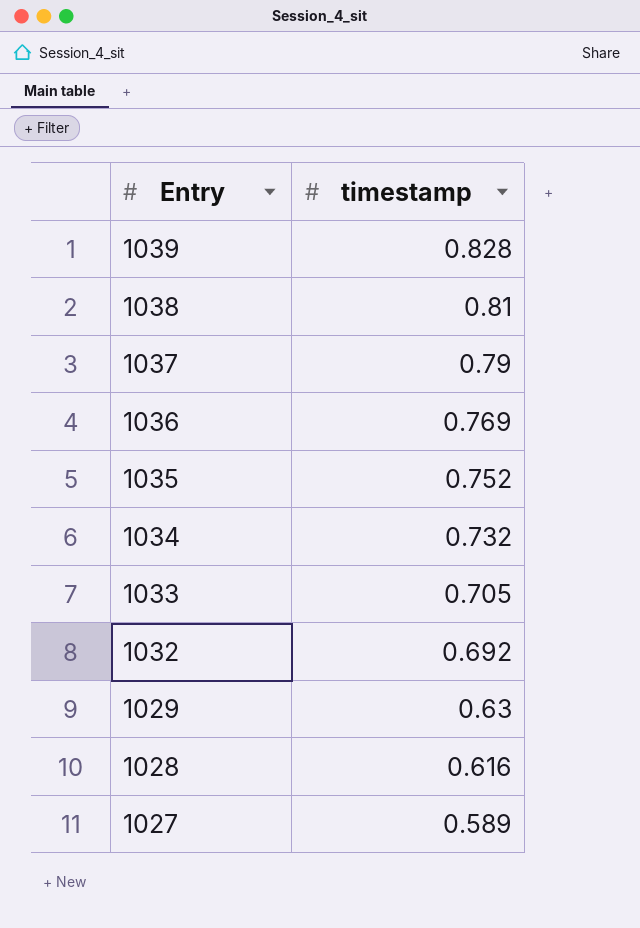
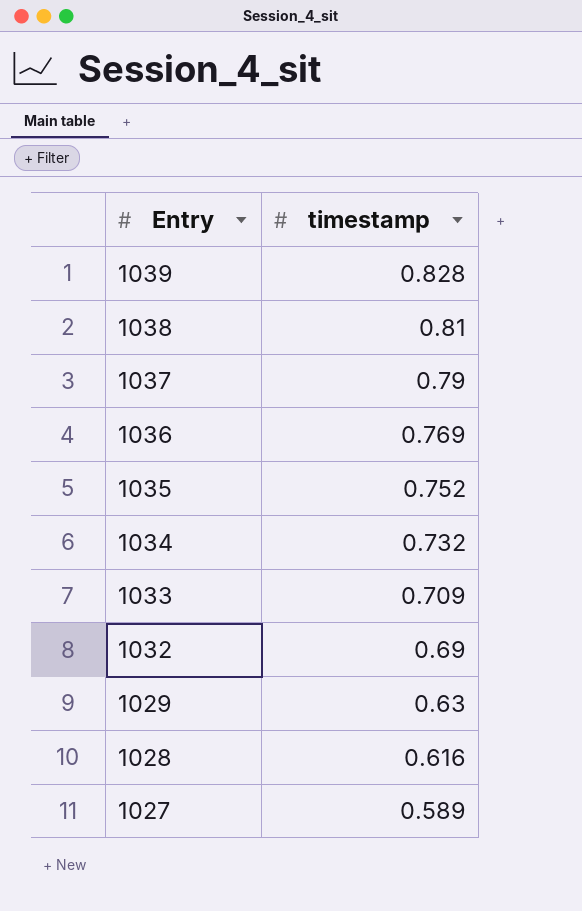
1033 | timestamp: 0.705 -> 0.709
1032 | timestamp: 0.692 -> 0.69

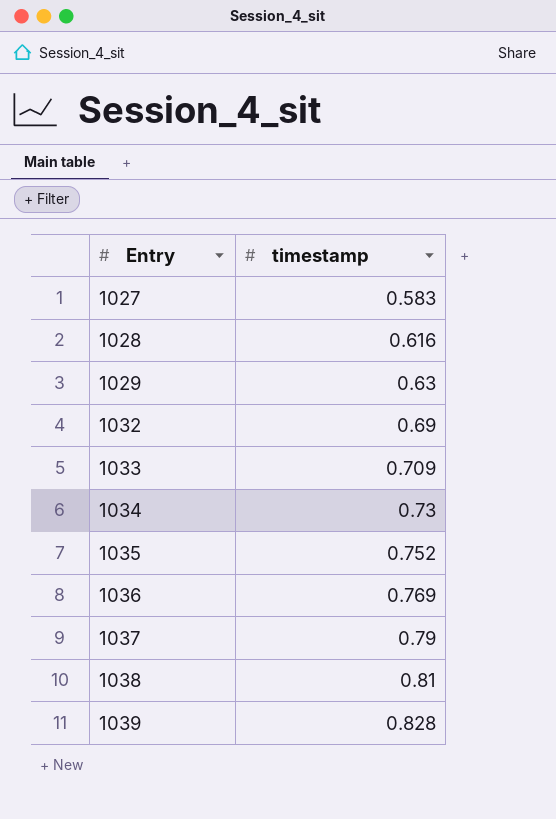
row order: Entry descending -> Entry ascending
1027 | timestamp: 0.589 -> 0.583
1034 | timestamp: 0.732 -> 0.73

